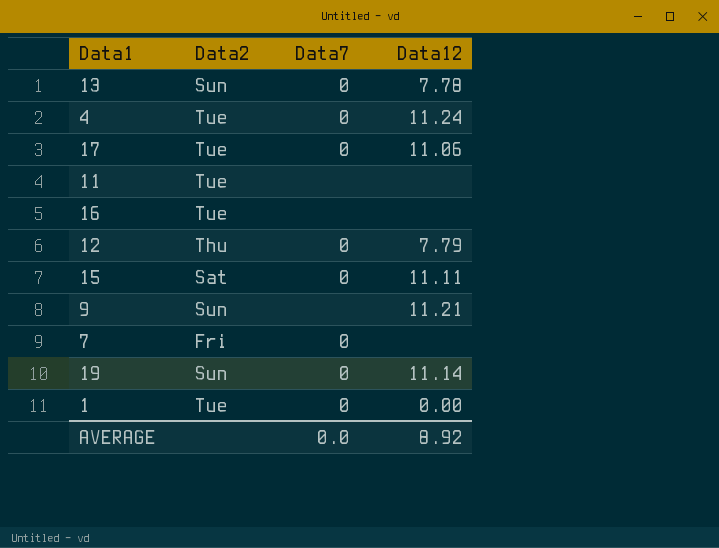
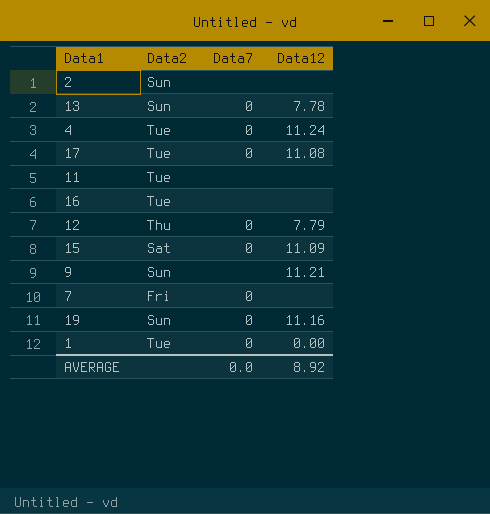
row 2: none -> Sun | none | none
17 | Data12: 11.06 -> 11.08
15 | Data12: 11.11 -> 11.09
19 | Data12: 11.14 -> 11.16

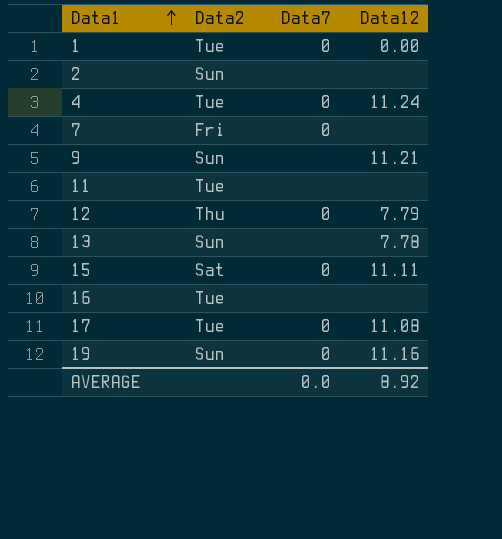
row order: none -> Data1 ascending
13 | Data7: 0 -> none
15 | Data12: 11.09 -> 11.11

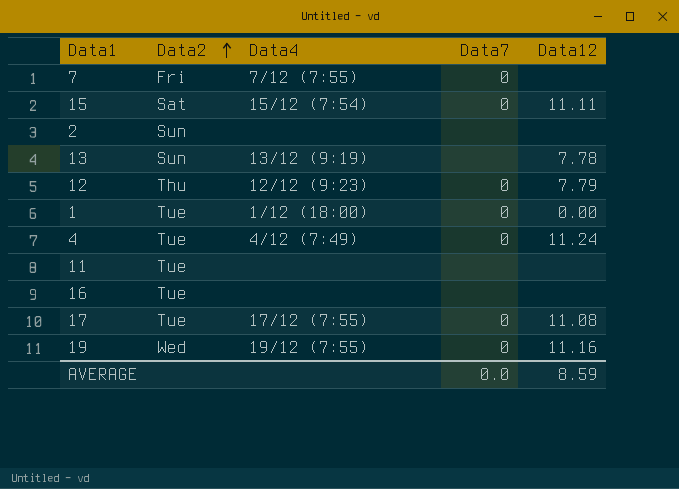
row order: Data1 ascending -> Data2 ascending
column Data4 | position: none -> 3
row 9: Sun | none | 11.21 -> none
19 | Data2: Sun -> Wed
AVERAGE | Data12: 8.92 -> 8.59

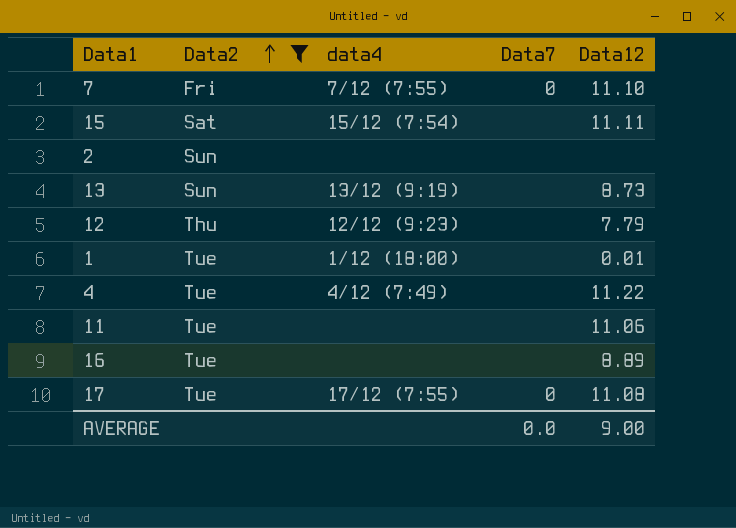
filter: none -> Data2 != Wed
column name: Data4 -> data4
7 | Data12: none -> 11.10
15 | Data7: 0 -> none
13 | Data12: 7.78 -> 8.73
12 | Data7: 0 -> none
1 | Data7: 0 -> none
1 | Data12: 0.00 -> 0.01
4 | Data7: 0 -> none
4 | Data12: 11.24 -> 11.22
11 | Data12: none -> 11.06
16 | Data12: none -> 8.89
AVERAGE | Data12: 8.59 -> 9.00

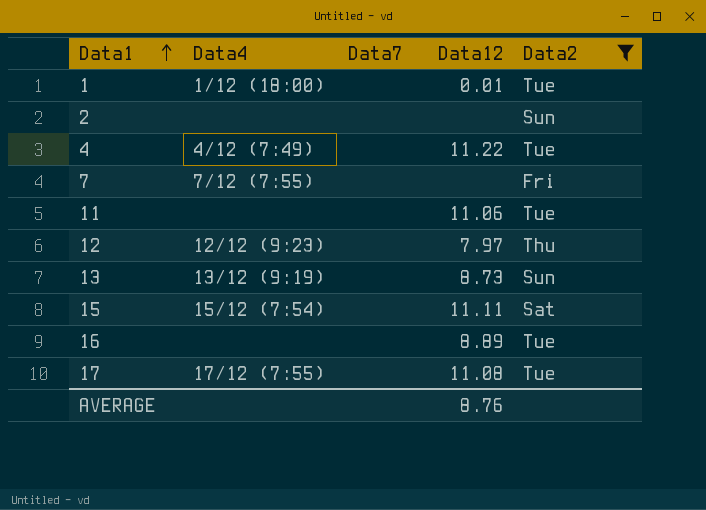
row order: Data2 ascending -> Data1 ascending
column name: data4 -> Data4
column Data2 | position: 2 -> 5
7 | Data7: 0 -> none
7 | Data12: 11.10 -> none
12 | Data12: 7.79 -> 7.97
17 | Data7: 0 -> none
AVERAGE | Data7: 0.0 -> none
AVERAGE | Data12: 9.00 -> 8.76

